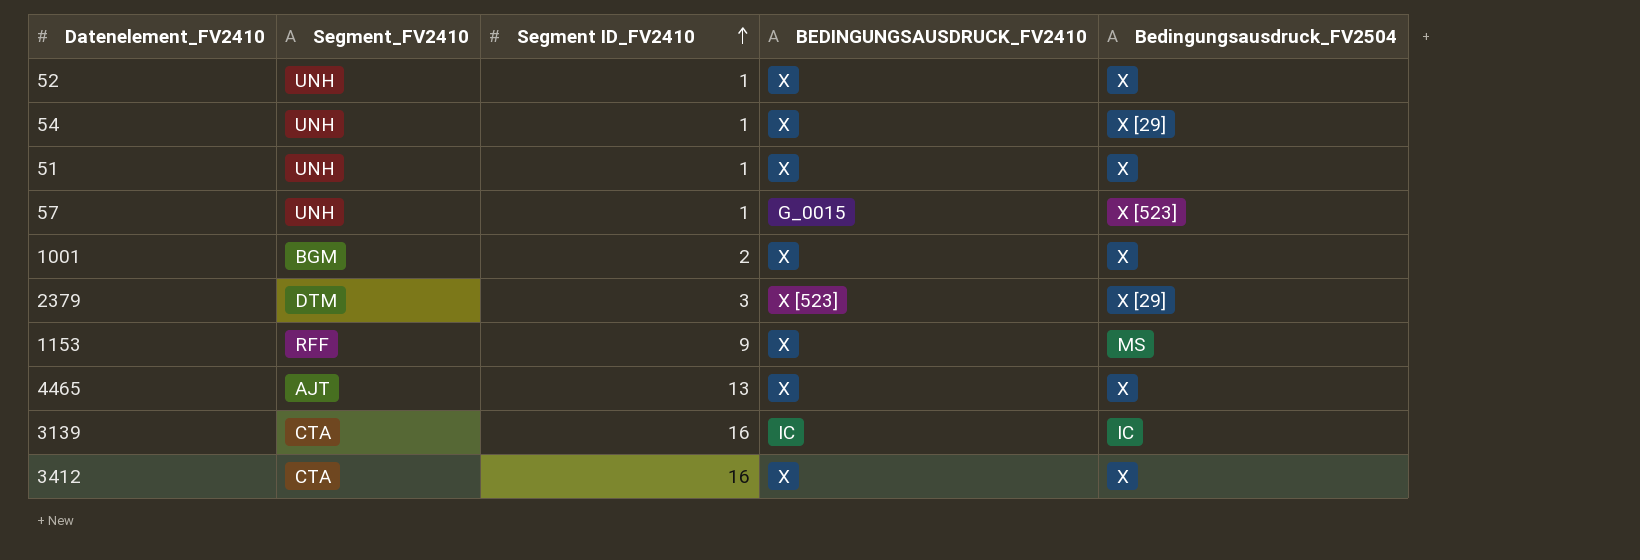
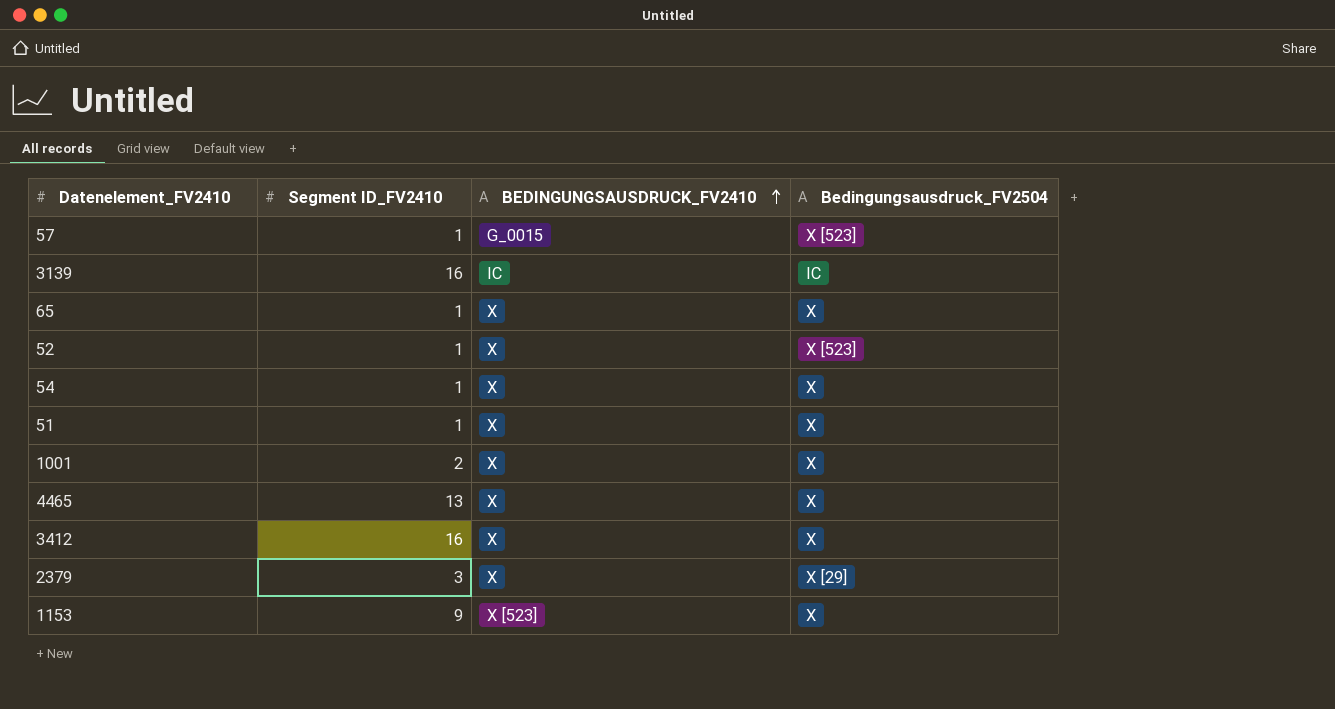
row order: Segment ID_FV2410 ascending -> BEDINGUNGSAUSDRUCK_FV2410 ascending
column Segment_FV2410 | position: 2 -> none
row 65: none -> 1 | X | X
52 | Bedingungsausdruck_FV2504: X -> X [523]
54 | Bedingungsausdruck_FV2504: X [29] -> X
2379 | BEDINGUNGSAUSDRUCK_FV2410: X [523] -> X
1153 | BEDINGUNGSAUSDRUCK_FV2410: X -> X [523]
1153 | Bedingungsausdruck_FV2504: MS -> X

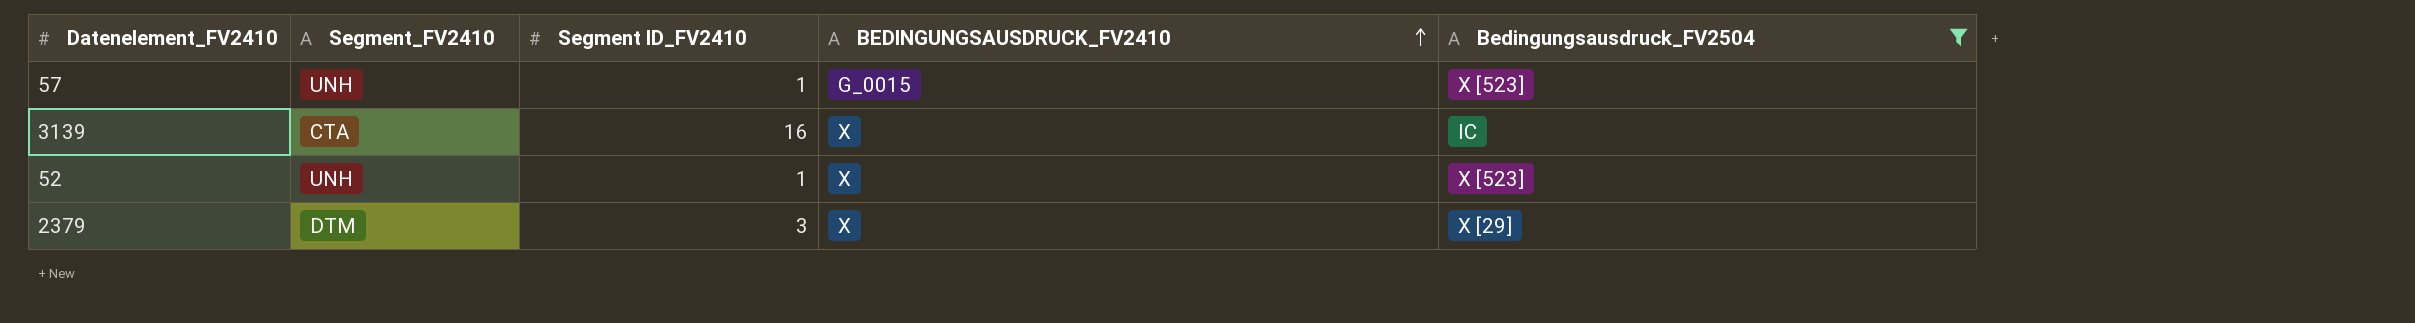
filter: none -> Bedingungsausdruck_FV2504 != X
column Segment_FV2410 | position: none -> 2
3139 | BEDINGUNGSAUSDRUCK_FV2410: IC -> X

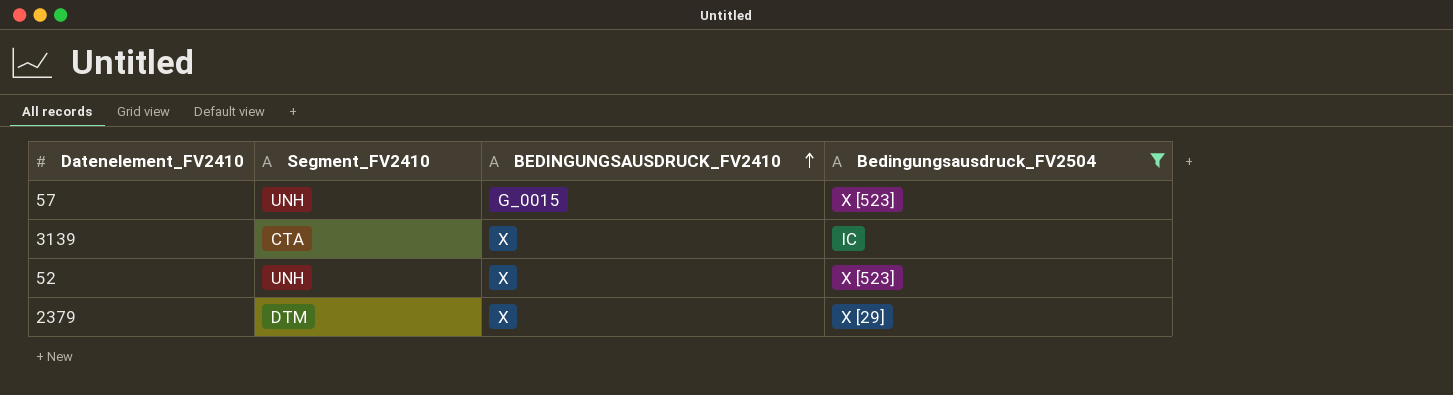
column Segment ID_FV2410 | position: 3 -> none

